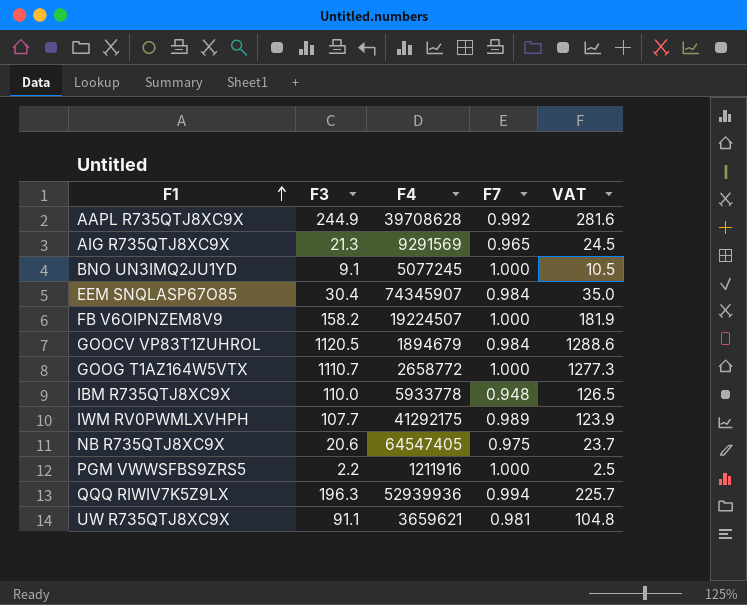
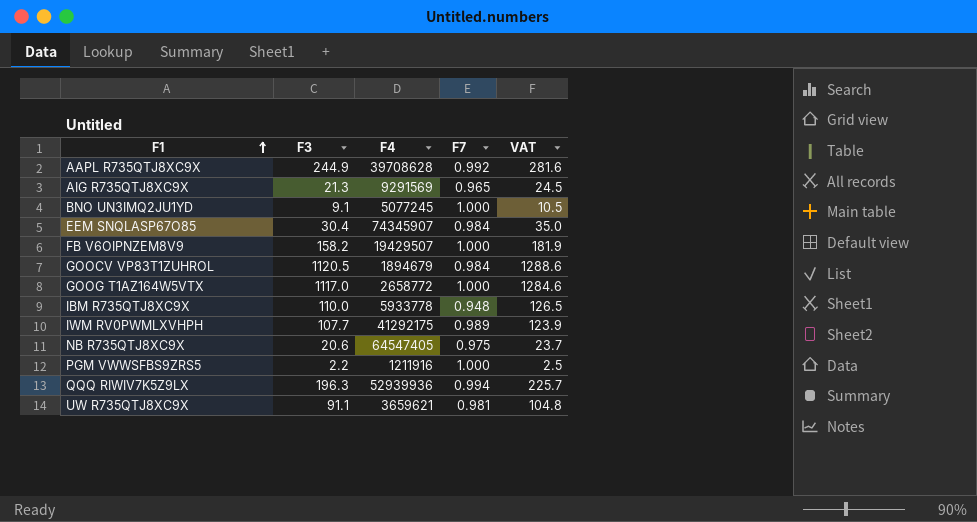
FB V6OIPNZEM8V9 | F4: 19224507 -> 19429507
GOOG T1AZ164W5VTX | F3: 1110.7 -> 1117.0
GOOG T1AZ164W5VTX | VAT: 1277.3 -> 1284.6

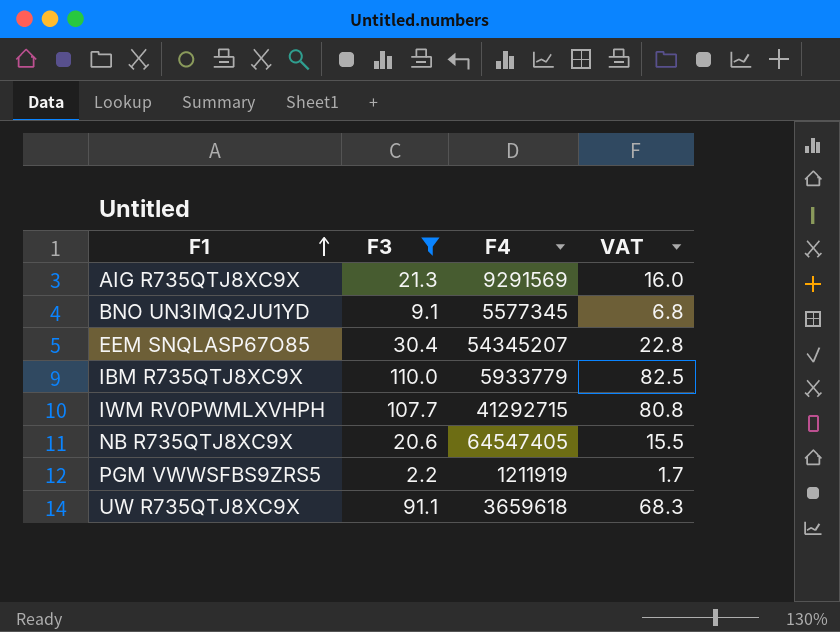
filter: none -> F3 <= 110.0
column F7 | position: 4 -> none
column VAT | formula: [F3] * 1.15 -> [F3] * 0.75
BNO UN3IMQ2JU1YD | F4: 5077245 -> 5577345
EEM SNQLASP67O85 | F4: 74345907 -> 54345207
IBM R735QTJ8XC9X | F4: 5933778 -> 5933779
IWM RV0PWMLXVHPH | F4: 41292175 -> 41292715
PGM VWWSFBS9ZRS5 | F4: 1211916 -> 1211919
UW R735QTJ8XC9X | F4: 3659621 -> 3659618

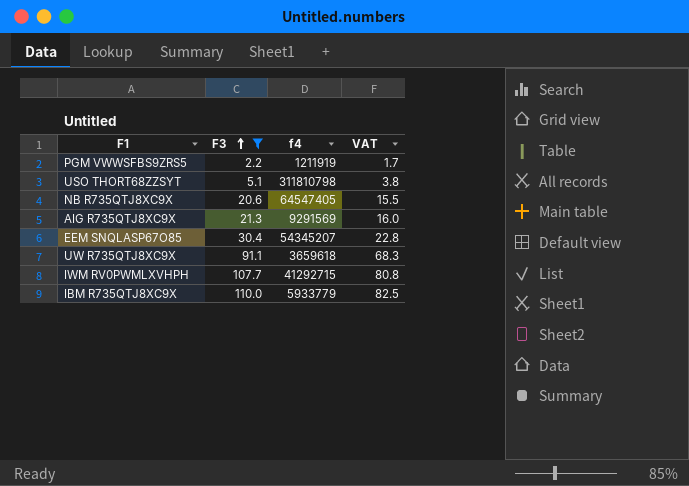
row order: F1 ascending -> F3 ascending
column name: F4 -> f4
row BNO UN3IMQ2JU1YD: 9.1 | 5577345 | 6.8 -> none
row USO THORT68ZZSYT: none -> 5.1 | 311810798 | 3.8

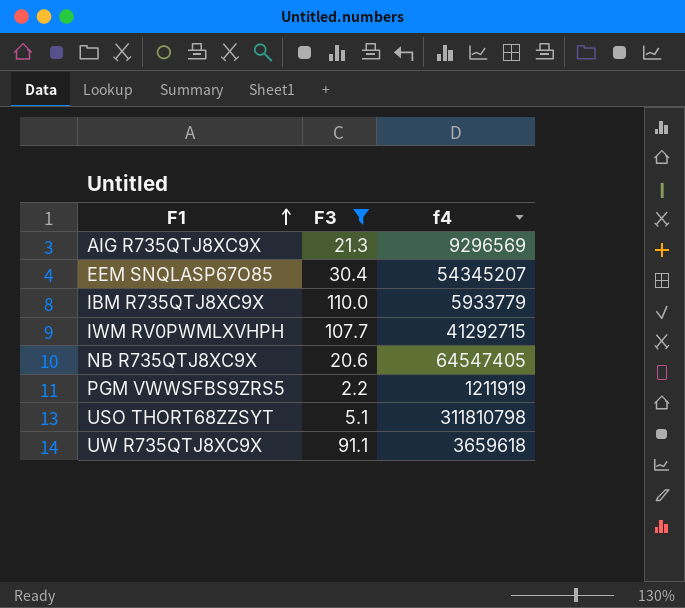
row order: F3 ascending -> F1 ascending
column VAT | formula: [F3] * 0.75 -> none
AIG R735QTJ8XC9X | f4: 9291569 -> 9296569

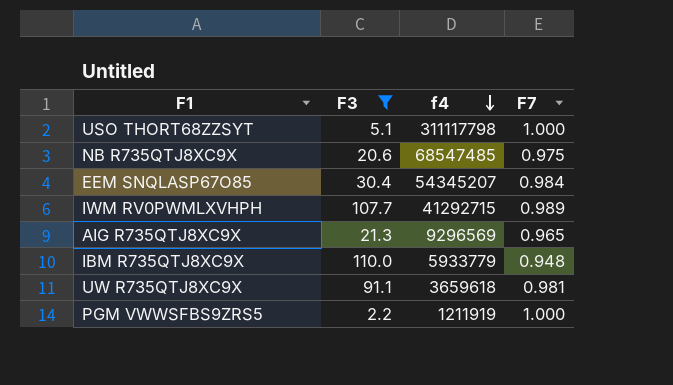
row order: F1 ascending -> f4 descending
column F7 | position: none -> 4
USO THORT68ZZSYT | f4: 311810798 -> 311117798
NB R735QTJ8XC9X | f4: 64547405 -> 68547485

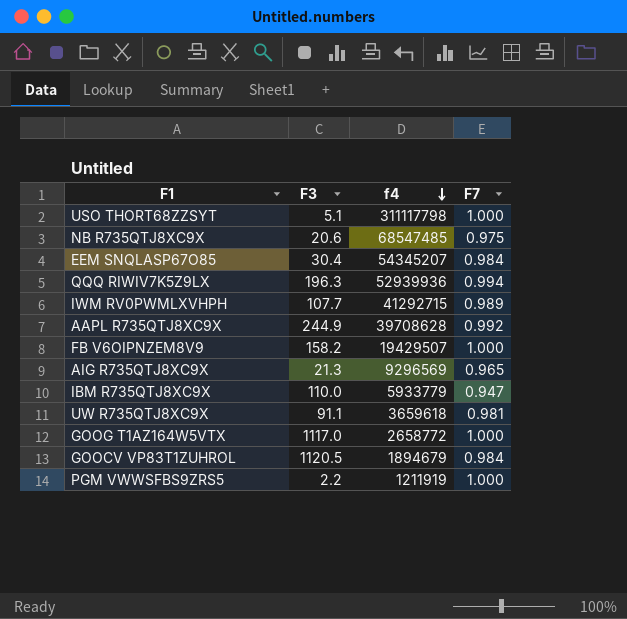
filter: F3 <= 110.0 -> none
IBM R735QTJ8XC9X | F7: 0.948 -> 0.947

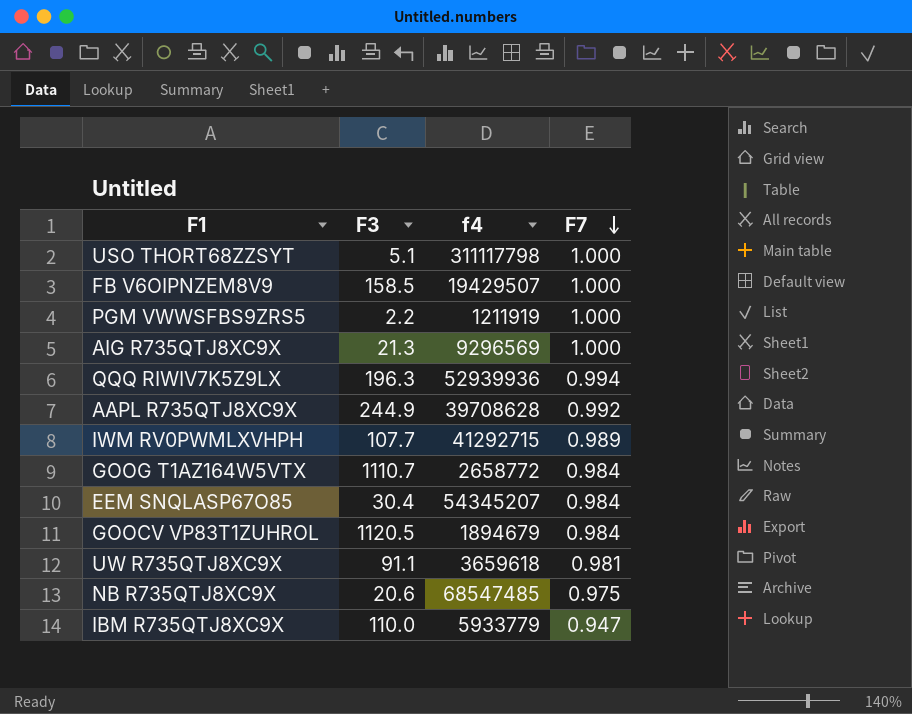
row order: f4 descending -> F7 descending
FB V6OIPNZEM8V9 | F3: 158.2 -> 158.5
AIG R735QTJ8XC9X | F7: 0.965 -> 1.000
GOOG T1AZ164W5VTX | F3: 1117.0 -> 1110.7
GOOG T1AZ164W5VTX | F7: 1.000 -> 0.984

